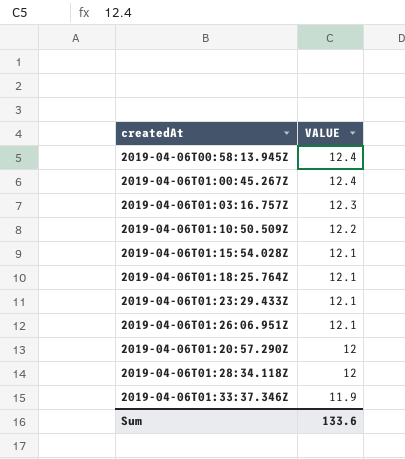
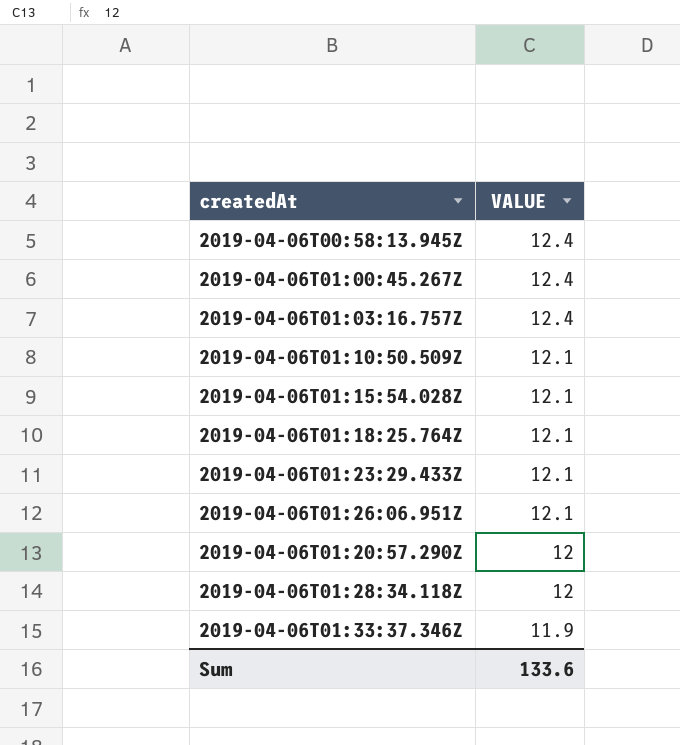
2019-04-06T01:03:16.757Z | VALUE: 12.3 -> 12.4
2019-04-06T01:10:50.509Z | VALUE: 12.2 -> 12.1

